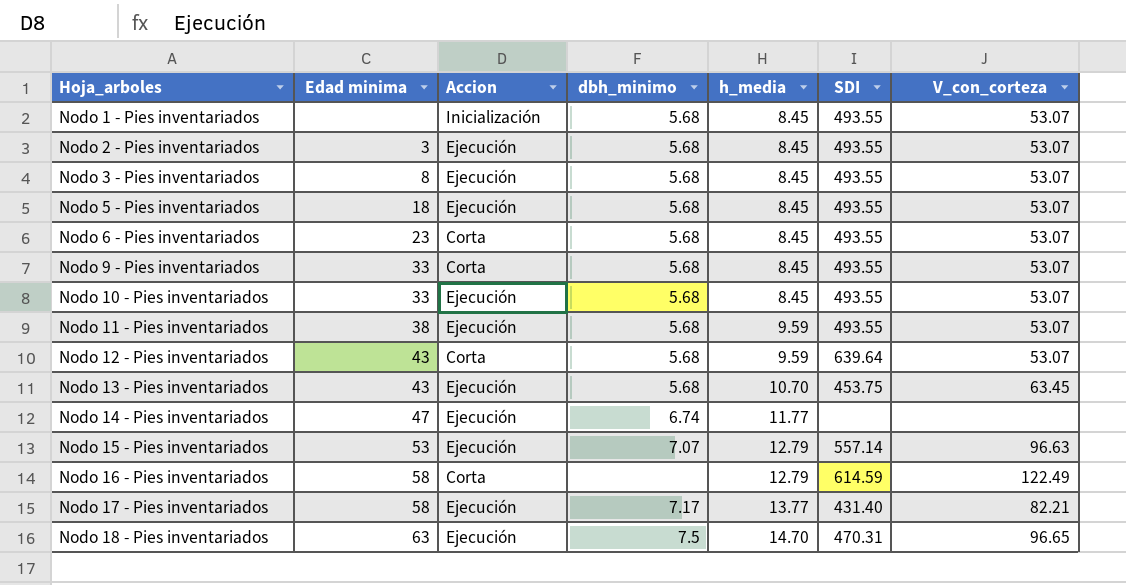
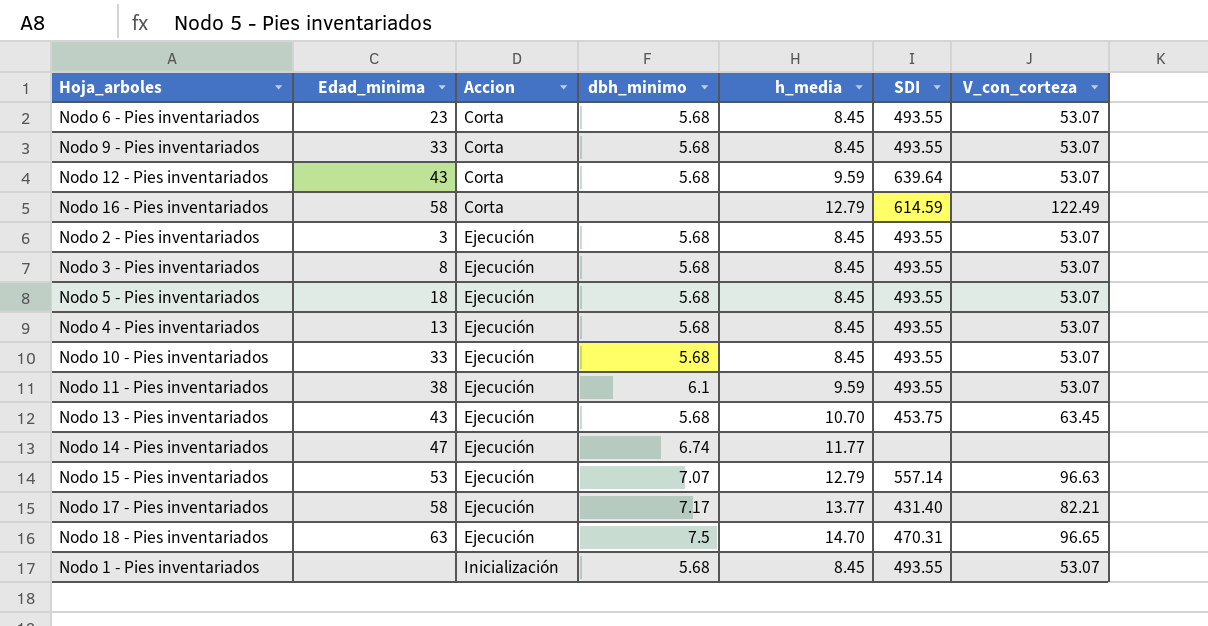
row order: Hoja_arboles ascending -> Accion ascending
column name: Edad minima -> Edad_minima
row Nodo 4 - Pies inventariados: none -> 13 | Ejecución | 5.68 | 8.45 | 493.55 | 53.07
Nodo 11 - Pies inventariados | dbh_minimo: 5.68 -> 6.1

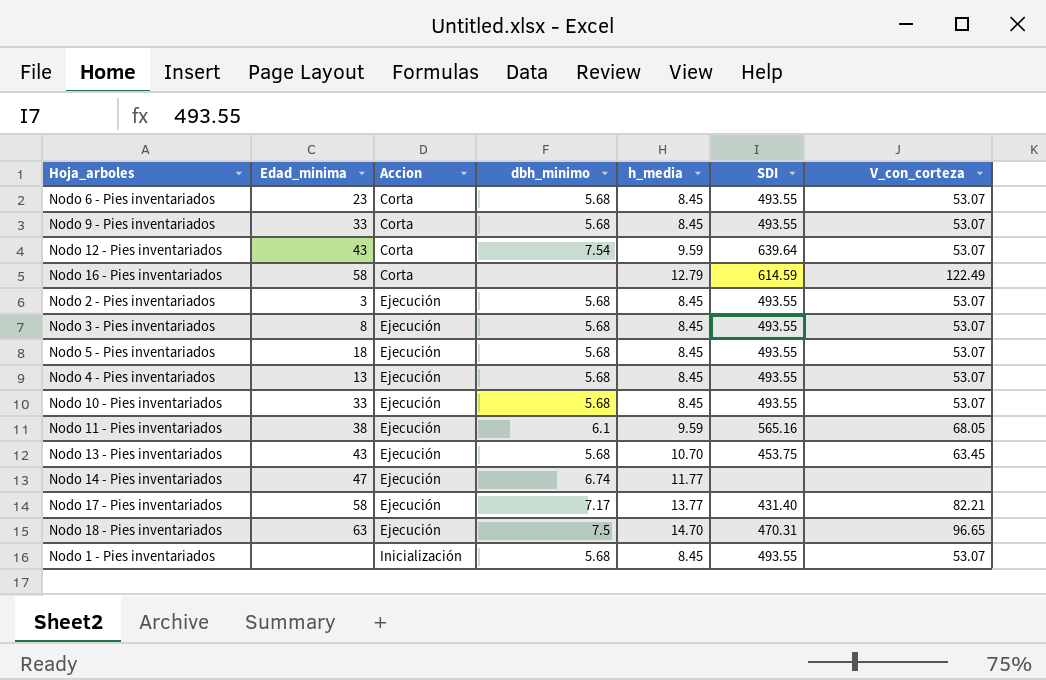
row Nodo 15 - Pies inventariados: 53 | Ejecución | 7.07 | 12.79 | 557.14 | 96.63 -> none
Nodo 12 - Pies inventariados | dbh_minimo: 5.68 -> 7.54
Nodo 11 - Pies inventariados | SDI: 493.55 -> 565.16
Nodo 11 - Pies inventariados | V_con_corteza: 53.07 -> 68.05

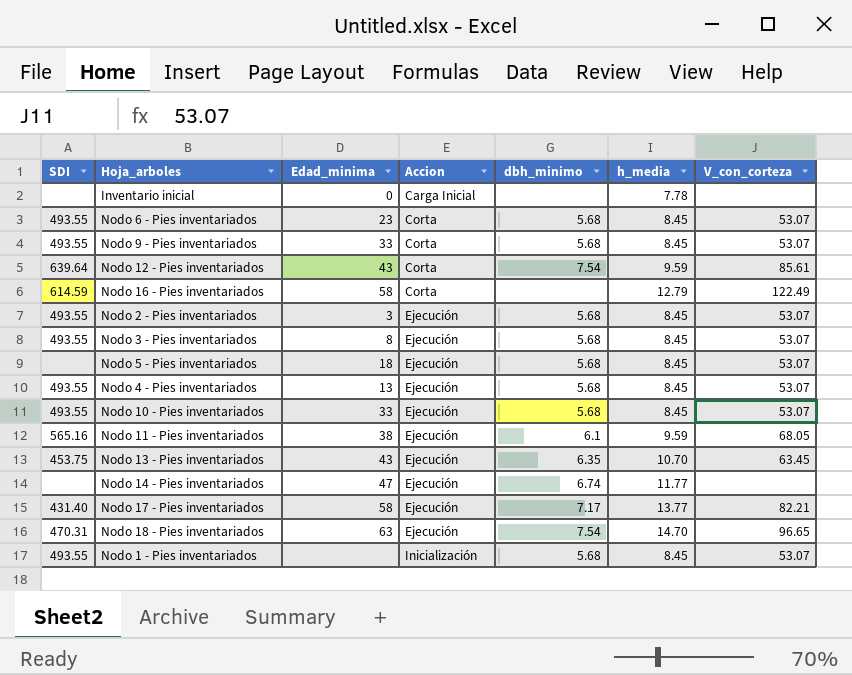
column SDI | position: 6 -> 1
row Inventario inicial: none -> none | 0 | Carga Inicial | none | 7.78 | none
Nodo 12 - Pies inventariados | V_con_corteza: 53.07 -> 85.61
Nodo 5 - Pies inventariados | SDI: 493.55 -> none
Nodo 13 - Pies inventariados | dbh_minimo: 5.68 -> 6.35
Nodo 18 - Pies inventariados | dbh_minimo: 7.5 -> 7.54

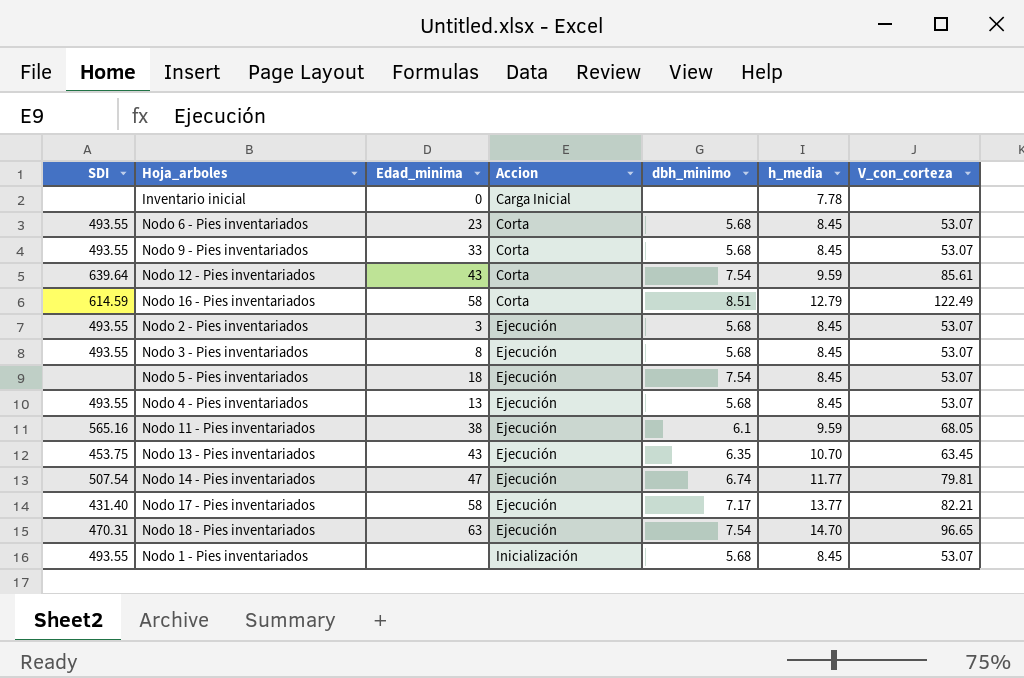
row Nodo 10 - Pies inventariados: 493.55 | 33 | Ejecución | 5.68 | 8.45 | 53.07 -> none
Nodo 16 - Pies inventariados | dbh_minimo: none -> 8.51
Nodo 5 - Pies inventariados | dbh_minimo: 5.68 -> 7.54
Nodo 14 - Pies inventariados | SDI: none -> 507.54
Nodo 14 - Pies inventariados | V_con_corteza: none -> 79.81

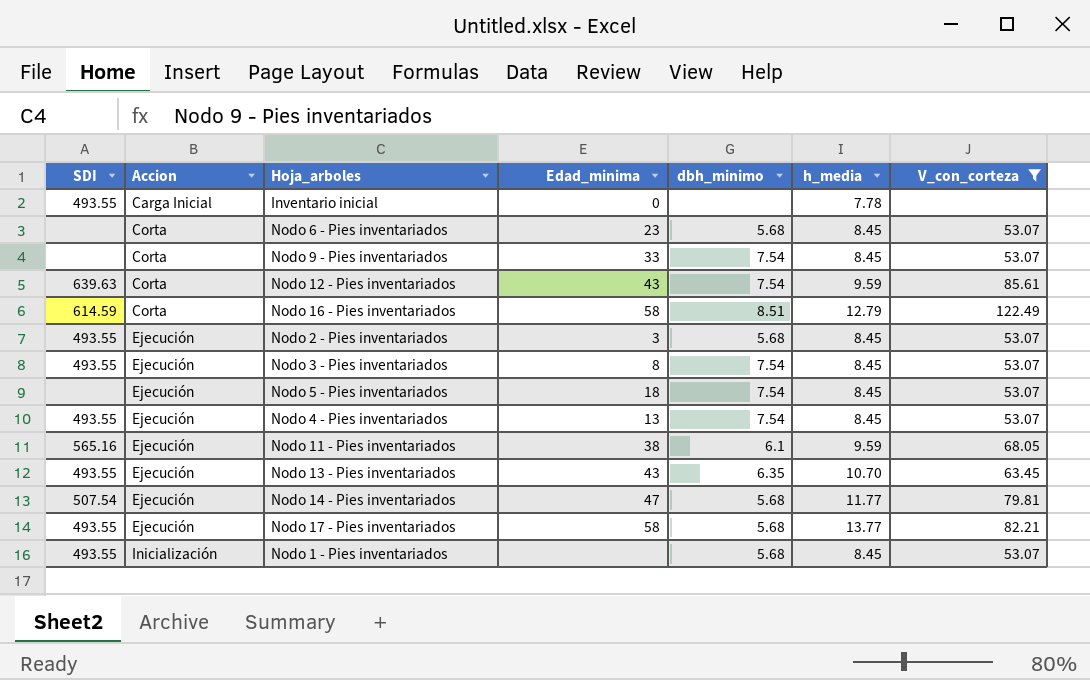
filter: none -> V_con_corteza != 96.65
column Accion | position: 4 -> 2
Inventario inicial | SDI: none -> 493.55
Nodo 6 - Pies inventariados | SDI: 493.55 -> none
Nodo 9 - Pies inventariados | SDI: 493.55 -> none
Nodo 9 - Pies inventariados | dbh_minimo: 5.68 -> 7.54
Nodo 12 - Pies inventariados | SDI: 639.64 -> 639.63
Nodo 3 - Pies inventariados | dbh_minimo: 5.68 -> 7.54
Nodo 4 - Pies inventariados | dbh_minimo: 5.68 -> 7.54
Nodo 13 - Pies inventariados | SDI: 453.75 -> 493.55
Nodo 14 - Pies inventariados | dbh_minimo: 6.74 -> 5.68
Nodo 17 - Pies inventariados | SDI: 431.40 -> 493.55
Nodo 17 - Pies inventariados | dbh_minimo: 7.17 -> 5.68

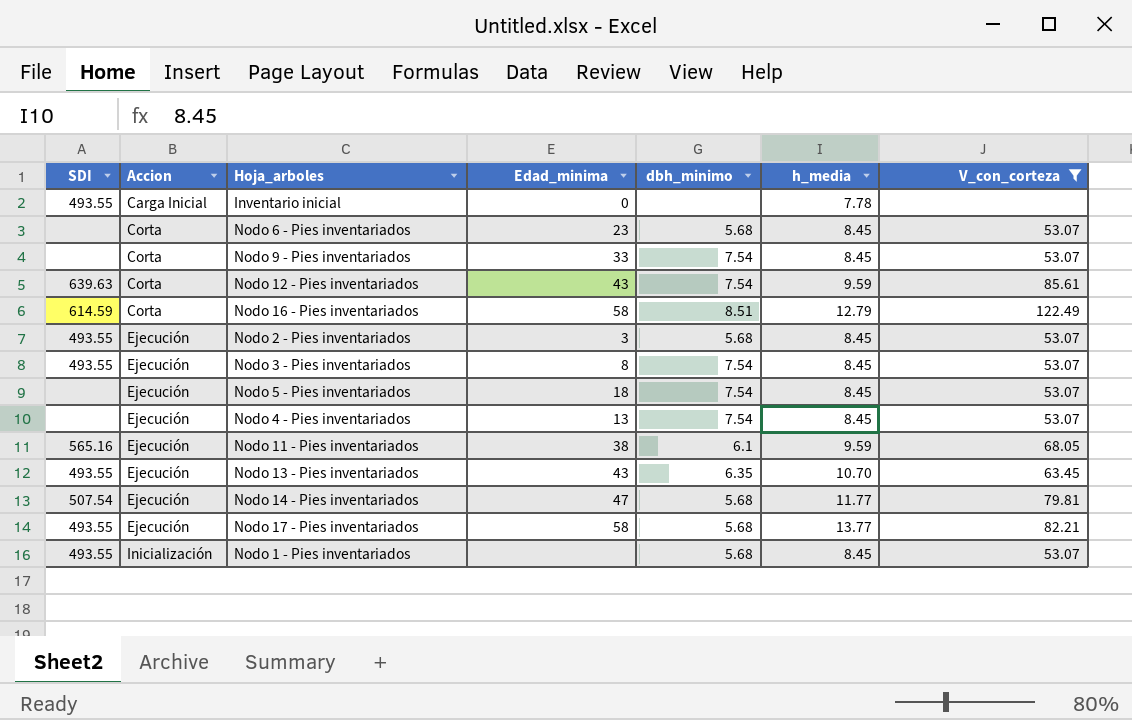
Nodo 4 - Pies inventariados | SDI: 493.55 -> none

